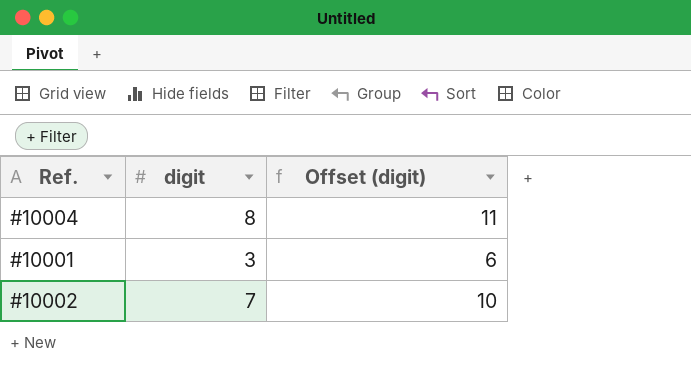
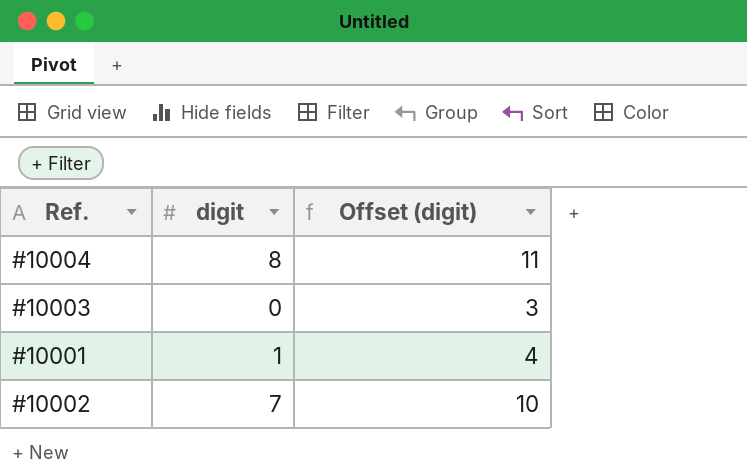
row #10003: none -> 0 | 3
#10001 | digit: 3 -> 1
#10001 | Offset (digit): 6 -> 4

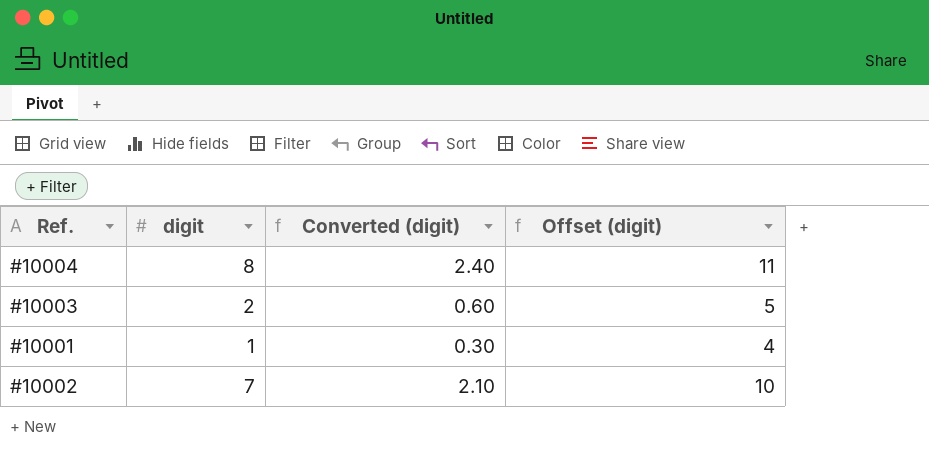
column Converted (digit) | formula: none -> [digit] * 0.3
#10003 | digit: 0 -> 2
#10003 | Offset (digit): 3 -> 5

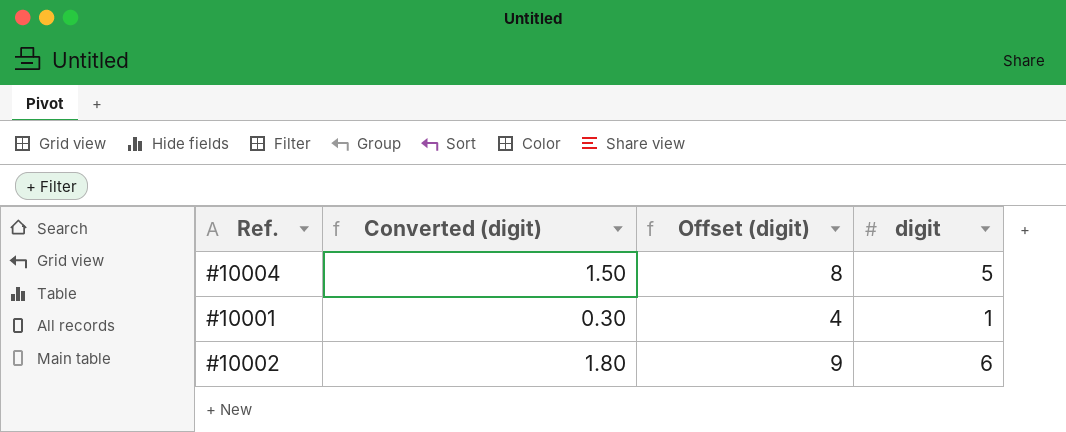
column digit | position: 2 -> 4
row #10003: 2 | 0.60 | 5 -> none
#10004 | Converted (digit): 2.40 -> 1.50
#10004 | Offset (digit): 11 -> 8
#10004 | digit: 8 -> 5
#10002 | Converted (digit): 2.10 -> 1.80
#10002 | Offset (digit): 10 -> 9
#10002 | digit: 7 -> 6

